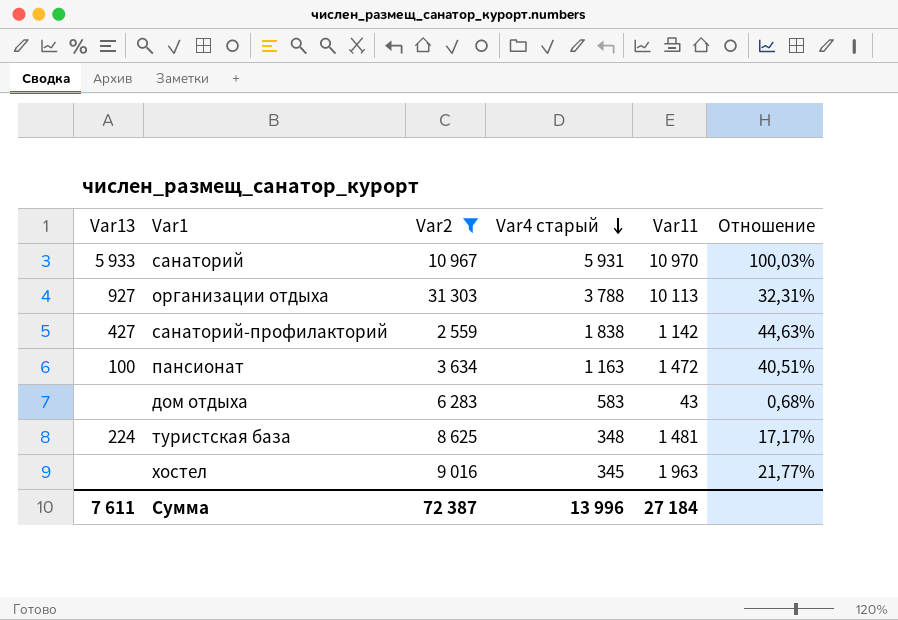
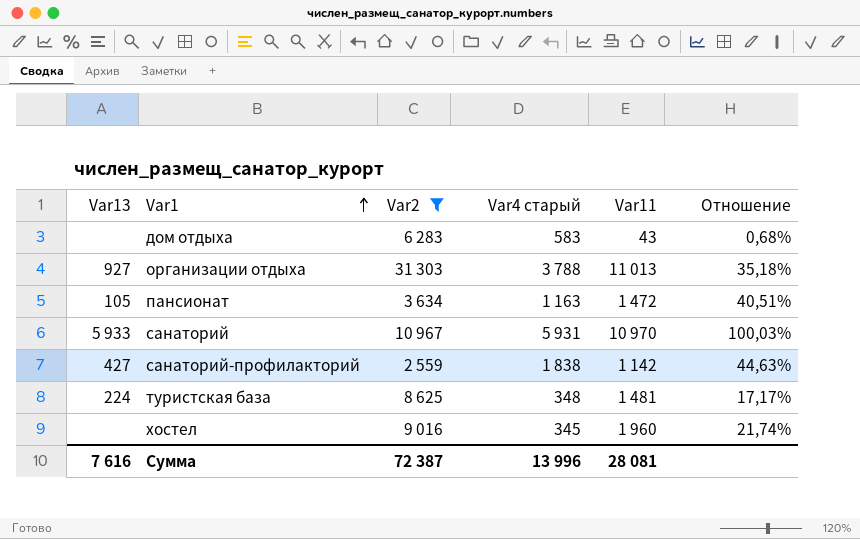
row order: Var4 старый descending -> Var1 ascending
организации отдыха | Var11: 10 113 -> 11 013
организации отдыха | Отношение: 32,31% -> 35,18%
пансионат | Var13: 100 -> 105
хостел | Var11: 1 963 -> 1 960
хостел | Отношение: 21,77% -> 21,74%
Сумма | Var13: 7 611 -> 7 616
Сумма | Var11: 27 184 -> 28 081

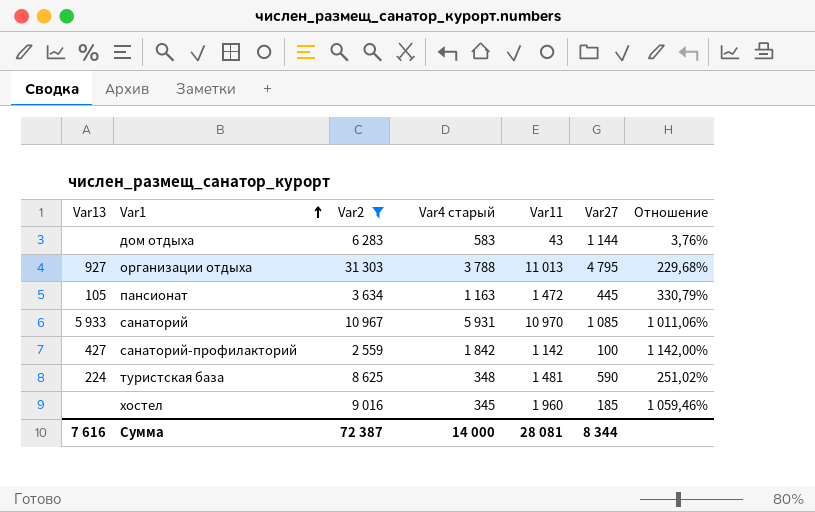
column Var27 | position: none -> 6
column Отношение | formula: [Var11] / [Var2] -> [Var11] / [Var27]
санаторий-профилакторий | Var4 старый: 1 838 -> 1 842
Сумма | Var4 старый: 13 996 -> 14 000

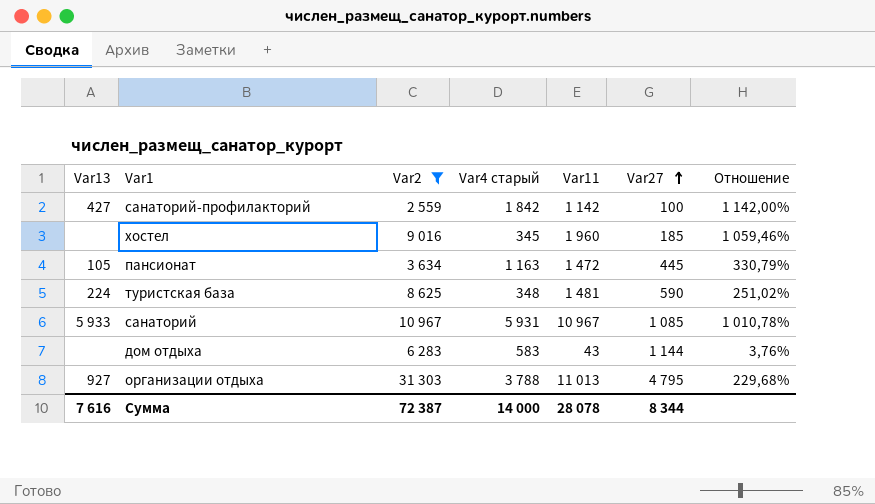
row order: Var1 ascending -> Var27 ascending
санаторий | Var11: 10 970 -> 10 967
санаторий | Отношение: 1 011,06% -> 1 010,78%
Сумма | Var11: 28 081 -> 28 078

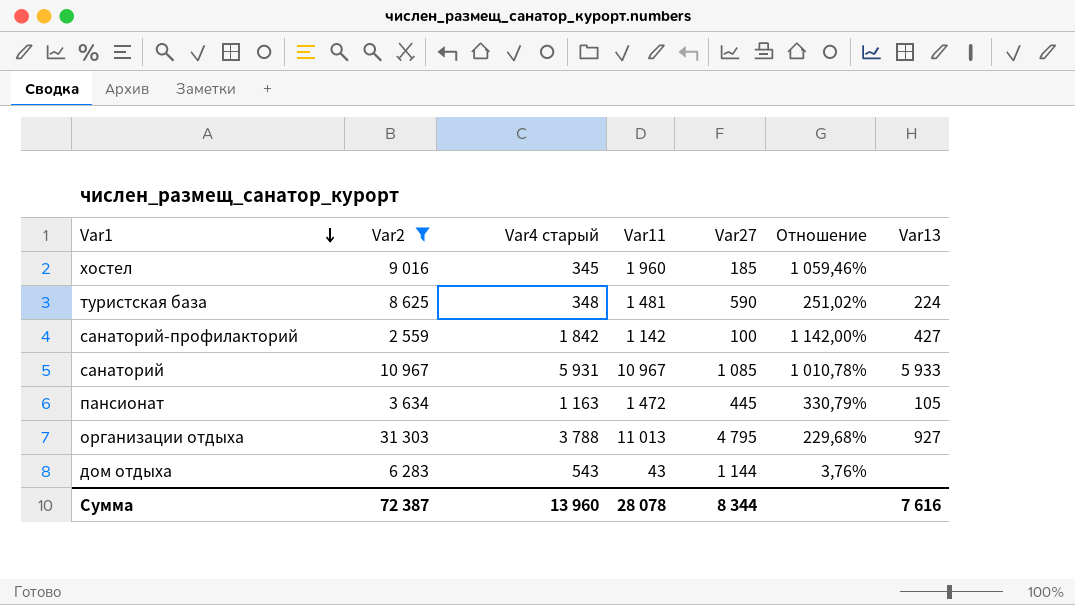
row order: Var27 ascending -> Var1 descending
column Var13 | position: 1 -> 7
дом отдыха | Var4 старый: 583 -> 543
Сумма | Var4 старый: 14 000 -> 13 960

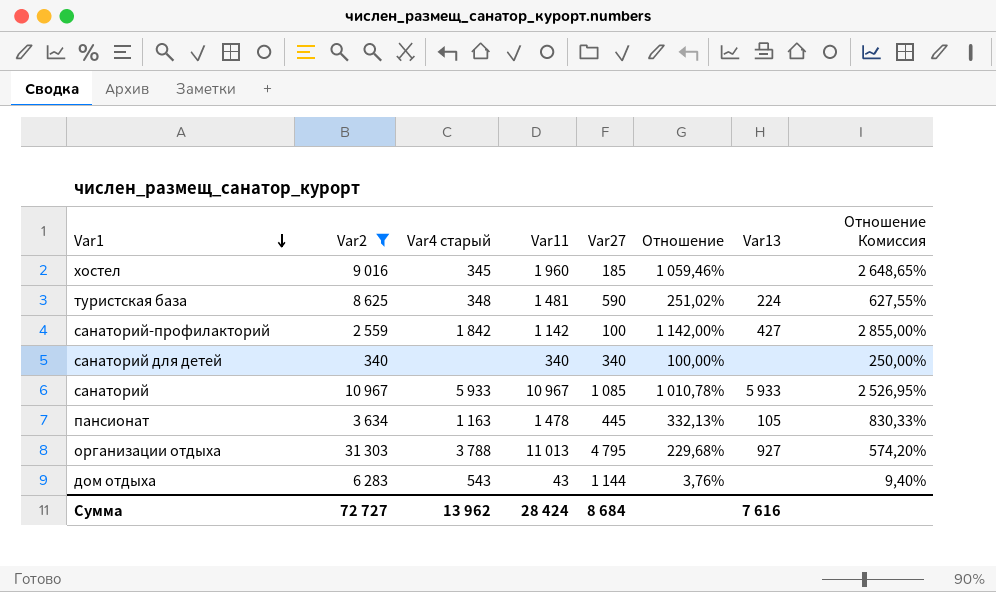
column Отношение Комиссия | formula: none -> [Отношение] * 2,5
row санаторий для детей: none -> 340 | none | 340 | 340 | 100,00% | none | 250,00%
санаторий | Var4 старый: 5 931 -> 5 933
пансионат | Var11: 1 472 -> 1 478
пансионат | Отношение: 330,79% -> 332,13%
Сумма | Var2: 72 387 -> 72 727
Сумма | Var4 старый: 13 960 -> 13 962
Сумма | Var11: 28 078 -> 28 424
Сумма | Var27: 8 344 -> 8 684

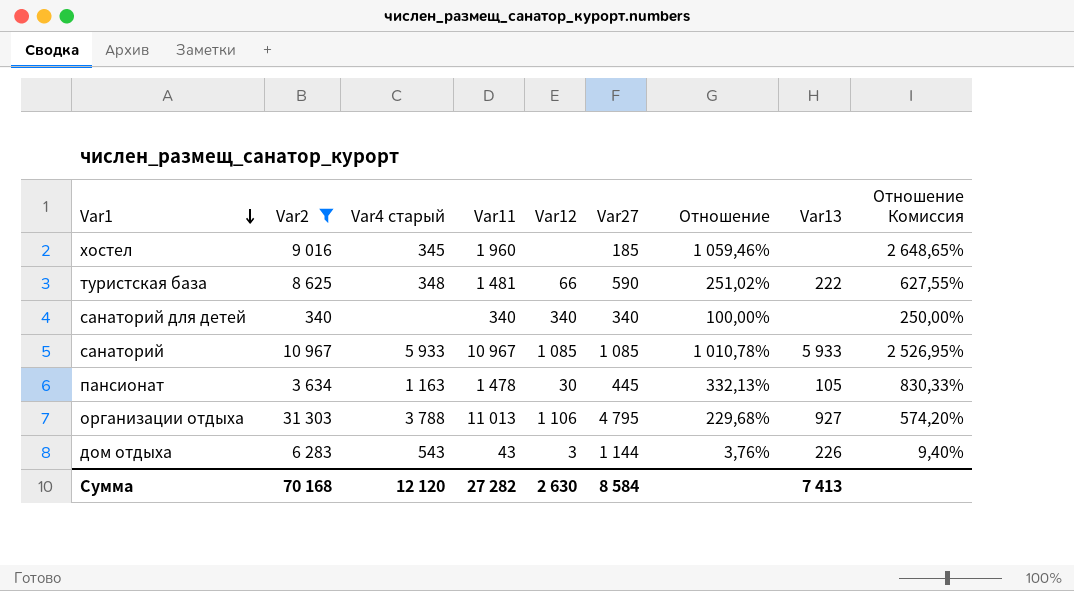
column Var12 | position: none -> 5
row санаторий-профилакторий: 2 559 | 1 842 | 1 142 | 100 | 1 142,00% | 427 | 2 855,00% -> none
туристская база | Var13: 224 -> 222
дом отдыха | Var13: none -> 226
Сумма | Var2: 72 727 -> 70 168
Сумма | Var4 старый: 13 962 -> 12 120
Сумма | Var11: 28 424 -> 27 282
Сумма | Var27: 8 684 -> 8 584
Сумма | Var13: 7 616 -> 7 413

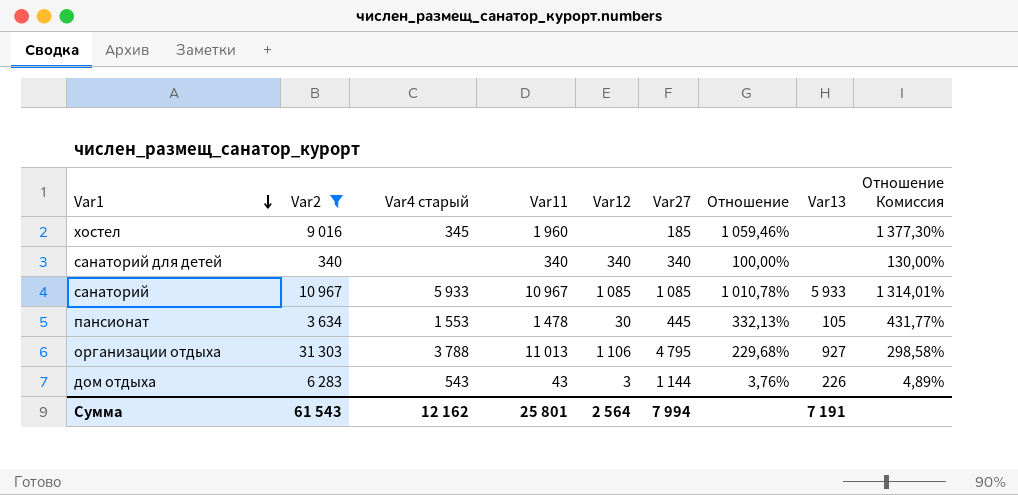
column Отношение Комиссия | formula: [Отношение] * 2,5 -> [Отношение] * 1,3
row туристская база: 8 625 | 348 | 1 481 | 66 | 590 | 251,02% | 222 | 627,55% -> none
пансионат | Var4 старый: 1 163 -> 1 553
Сумма | Var2: 70 168 -> 61 543
Сумма | Var4 старый: 12 120 -> 12 162
Сумма | Var11: 27 282 -> 25 801
Сумма | Var12: 2 630 -> 2 564
Сумма | Var27: 8 584 -> 7 994
Сумма | Var13: 7 413 -> 7 191

